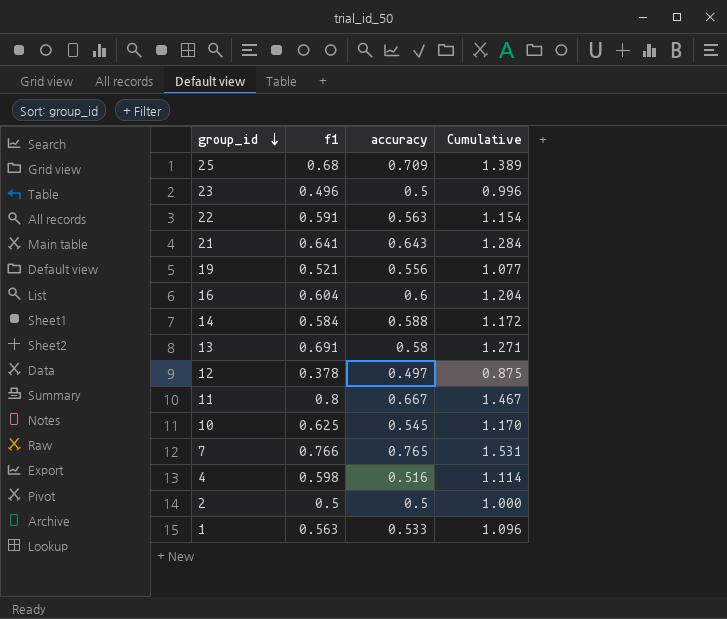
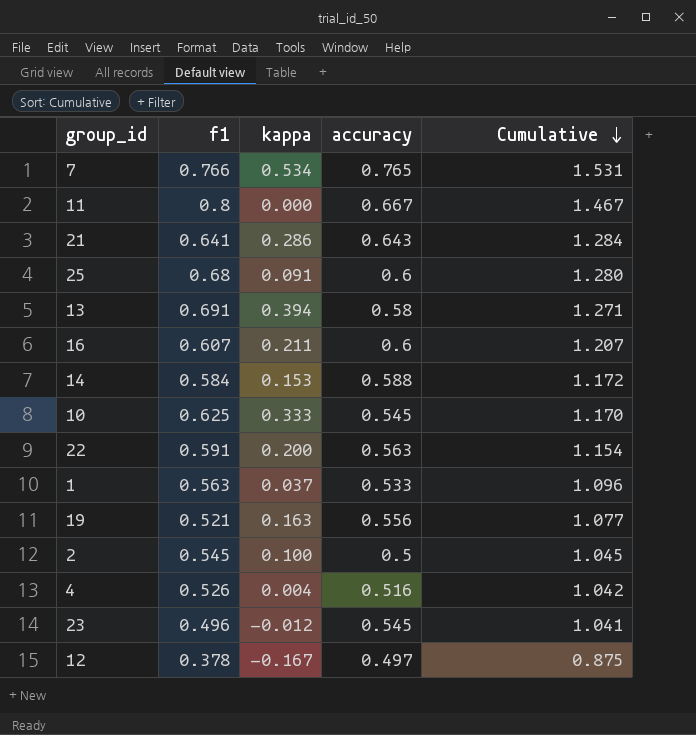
row order: group_id descending -> Cumulative descending
column kappa | position: none -> 3
25 | accuracy: 0.709 -> 0.6
25 | Cumulative: 1.389 -> 1.280
16 | f1: 0.604 -> 0.607
16 | Cumulative: 1.204 -> 1.207
2 | f1: 0.5 -> 0.545
2 | Cumulative: 1.000 -> 1.045
4 | f1: 0.598 -> 0.526
4 | Cumulative: 1.114 -> 1.042
23 | accuracy: 0.5 -> 0.545
23 | Cumulative: 0.996 -> 1.041

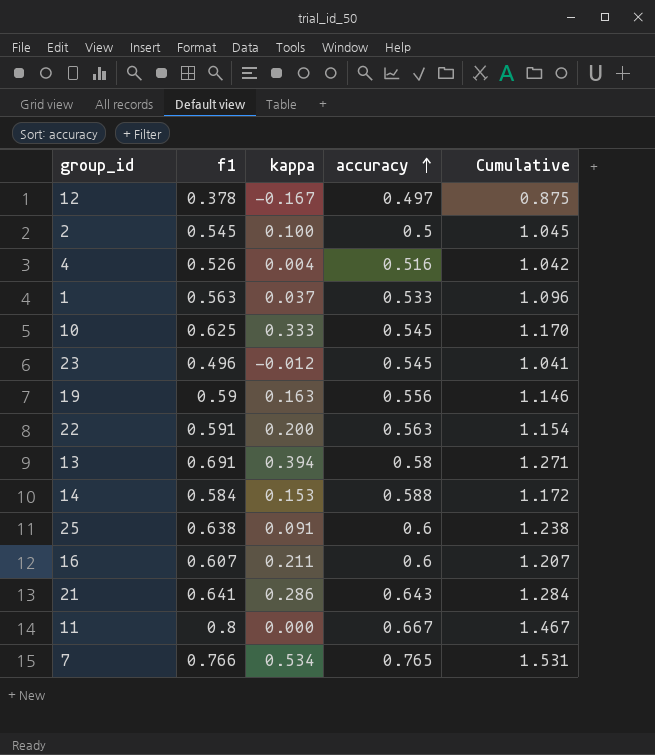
row order: Cumulative descending -> accuracy ascending
19 | f1: 0.521 -> 0.59
19 | Cumulative: 1.077 -> 1.146
25 | f1: 0.68 -> 0.638
25 | Cumulative: 1.280 -> 1.238

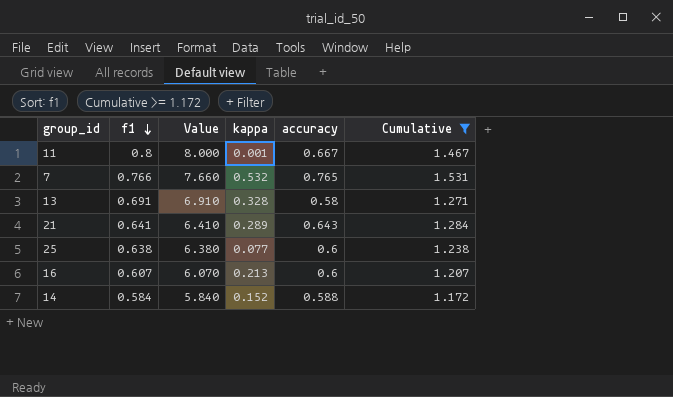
filter: none -> Cumulative >= 1.172
row order: accuracy ascending -> f1 descending
column Value | formula: none -> [f1] * 10
11 | kappa: 0.000 -> 0.001
7 | kappa: 0.534 -> 0.532
13 | kappa: 0.394 -> 0.328
21 | kappa: 0.286 -> 0.289
25 | kappa: 0.091 -> 0.077
16 | kappa: 0.211 -> 0.213
14 | kappa: 0.153 -> 0.152

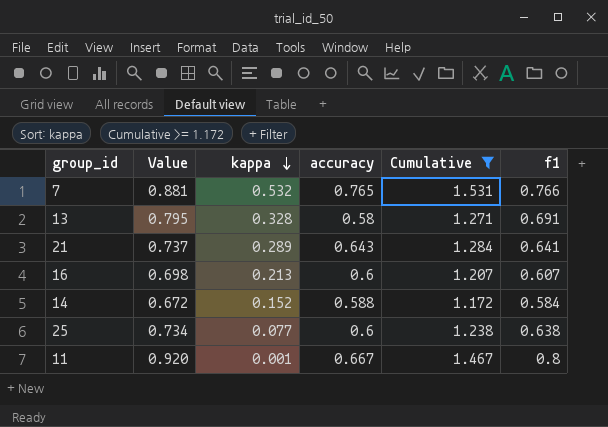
row order: f1 descending -> kappa descending
column Value | formula: [f1] * 10 -> [f1] * 1.15
column f1 | position: 2 -> 6

